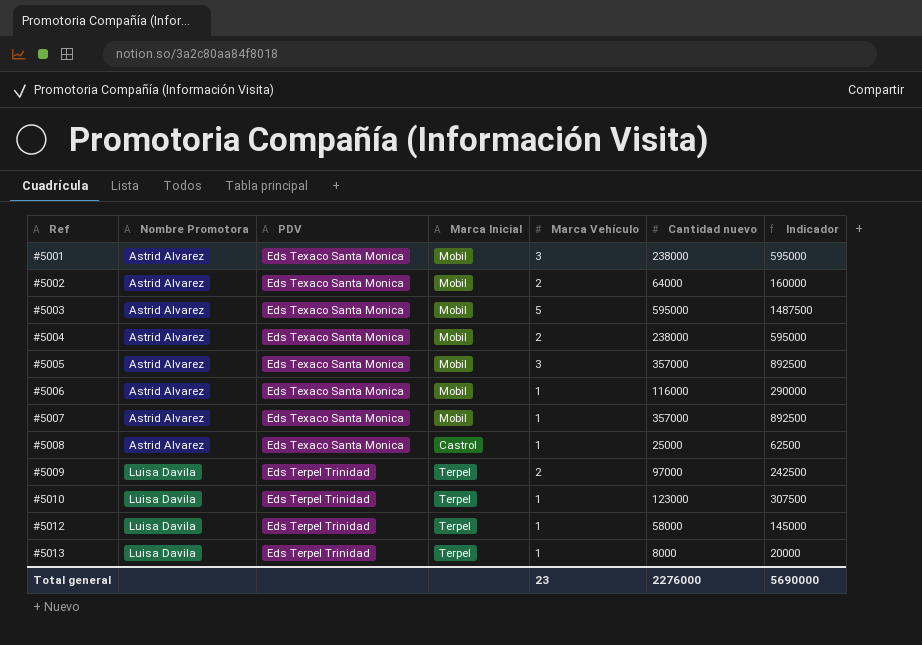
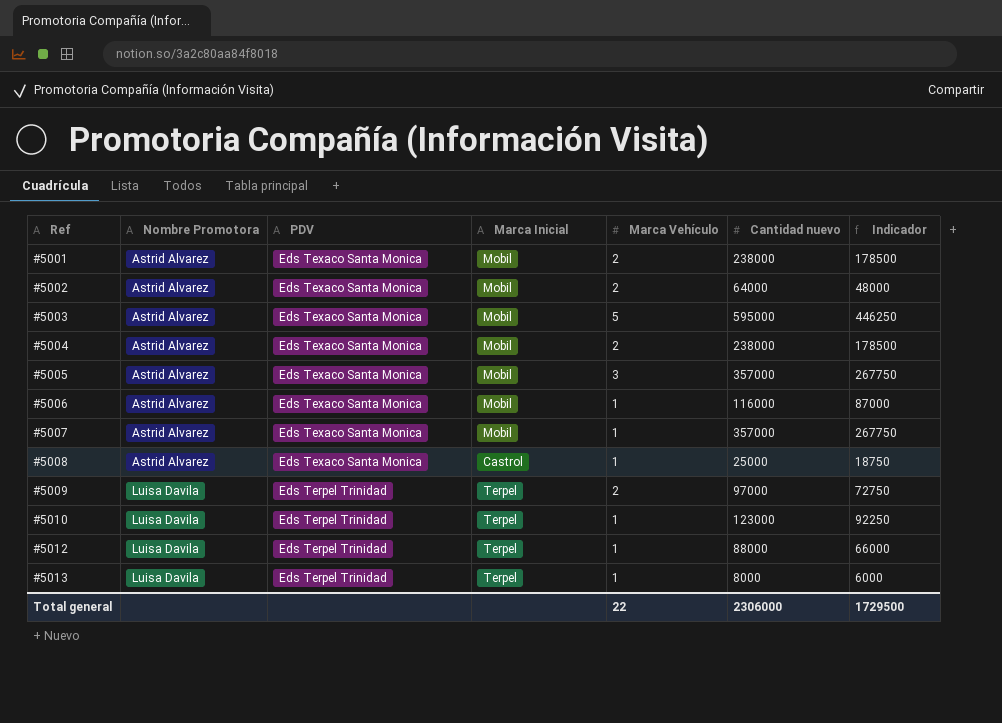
column Indicador | formula: [Cantidad nuevo] * 2,5 -> [Cantidad nuevo] * 0,75
#5001 | Marca Vehículo: 3 -> 2
#5012 | Cantidad nuevo: 58000 -> 88000
Total general | Marca Vehículo: 23 -> 22
Total general | Cantidad nuevo: 2276000 -> 2306000
Total general | Indicador: 5690000 -> 1729500

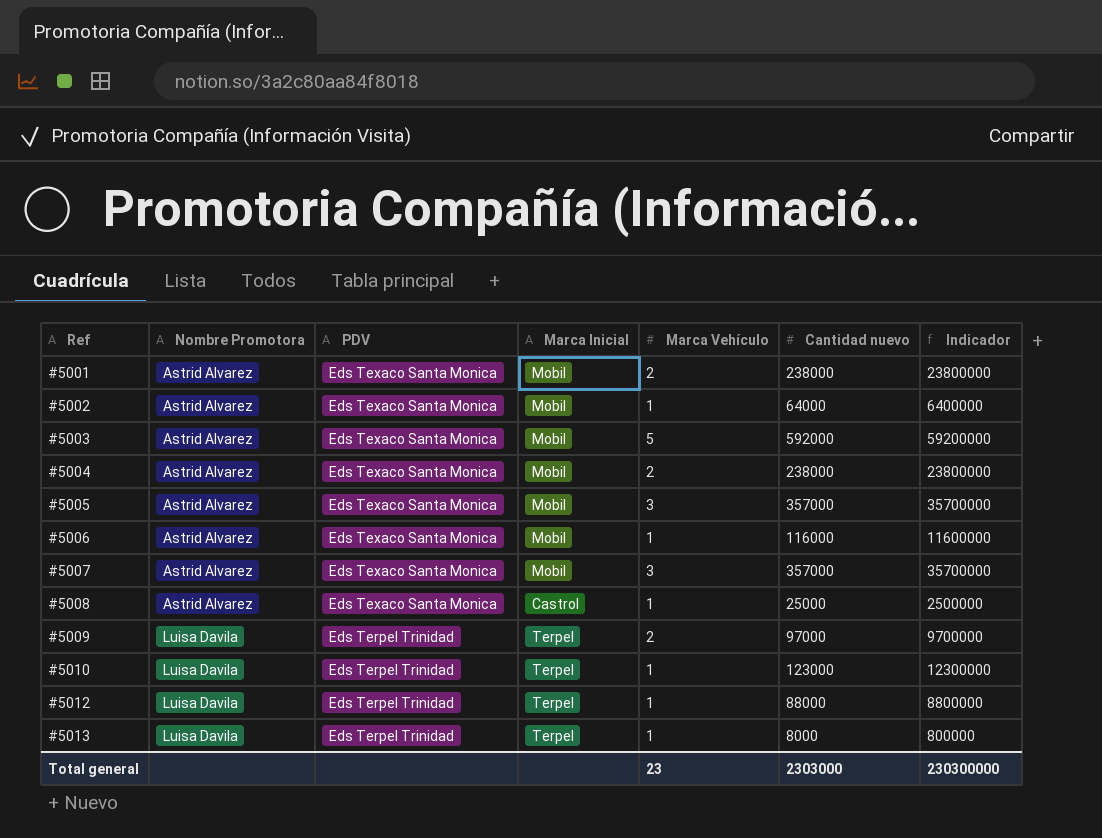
column Indicador | formula: [Cantidad nuevo] * 0,75 -> [Cantidad nuevo] * 100
#5002 | Marca Vehículo: 2 -> 1
#5003 | Cantidad nuevo: 595000 -> 592000
#5007 | Marca Vehículo: 1 -> 3
Total general | Marca Vehículo: 22 -> 23
Total general | Cantidad nuevo: 2306000 -> 2303000
Total general | Indicador: 1729500 -> 230300000

